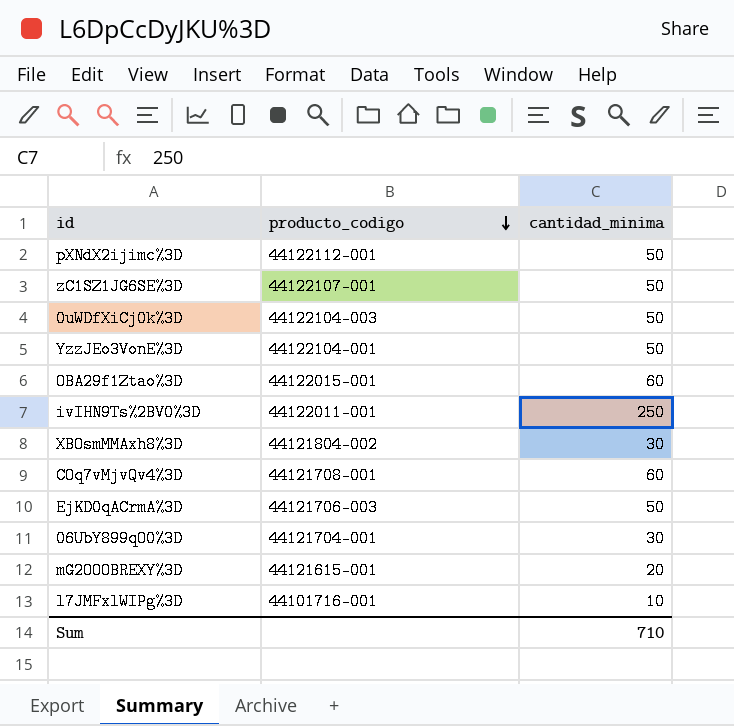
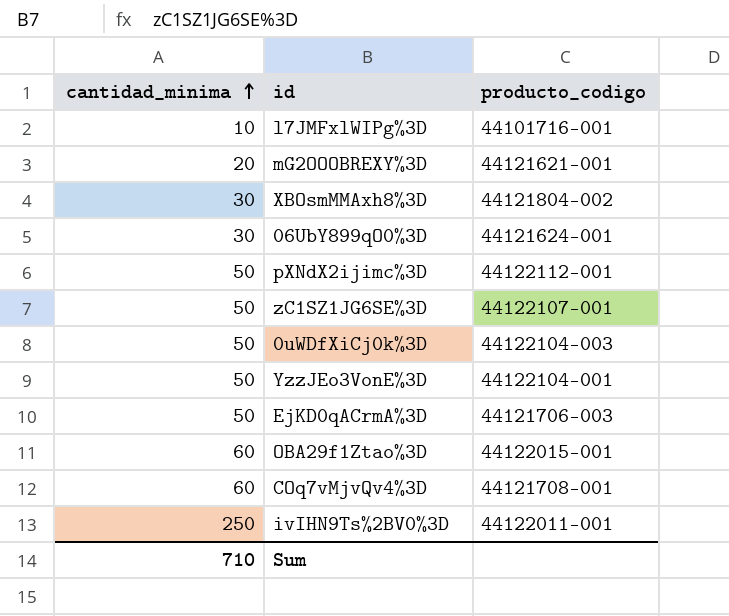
row order: producto_codigo descending -> cantidad_minima ascending
column cantidad_minima | position: 3 -> 1
mG2OOOBREXY%3D | producto_codigo: 44121615-001 -> 44121621-001
06UbY899qO0%3D | producto_codigo: 44121704-001 -> 44121624-001

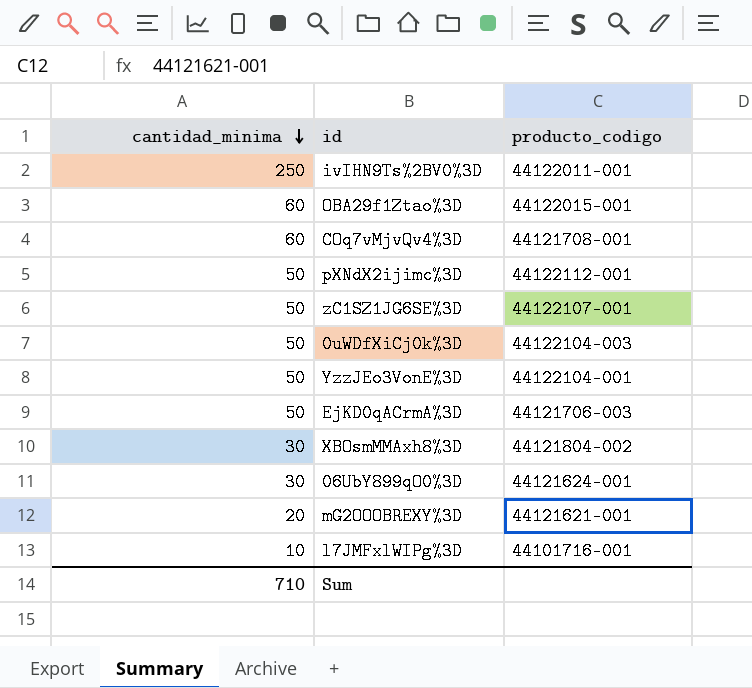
row order: cantidad_minima ascending -> cantidad_minima descending

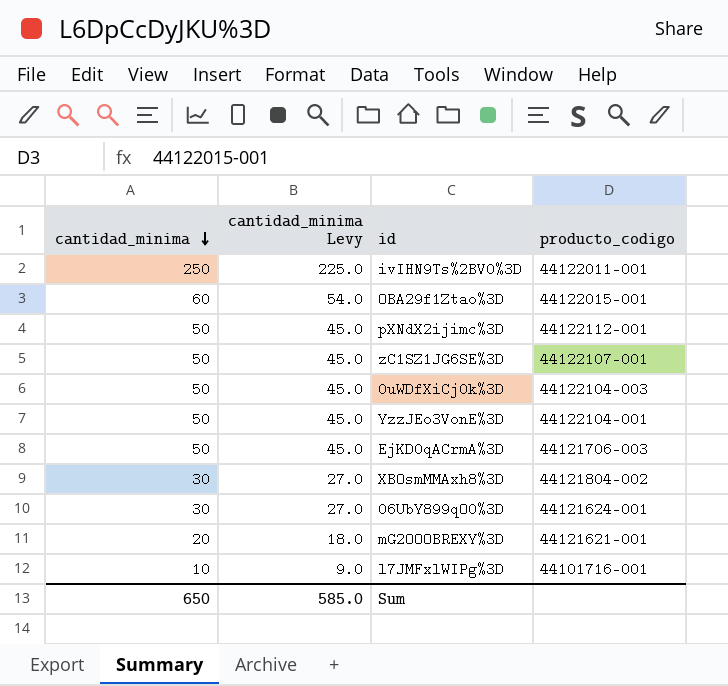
column cantidad_minima Levy | formula: none -> [cantidad_minima] * 0.9
row COq7vMjvQv4%3D: 60 | 44121708-001 -> none
Sum | cantidad_minima: 710 -> 650

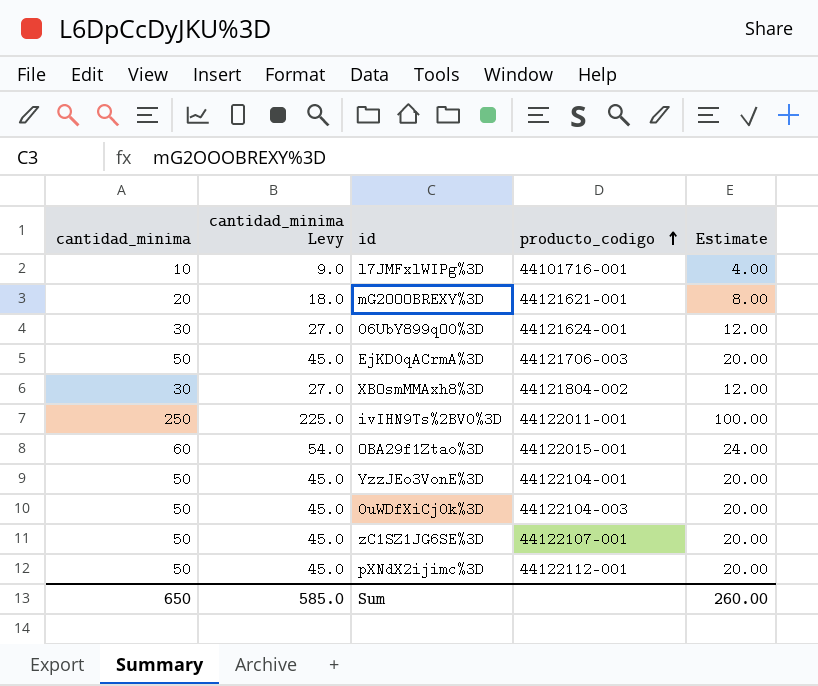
row order: cantidad_minima descending -> producto_codigo ascending
column Estimate | formula: none -> [cantidad_minima] * 0.4

